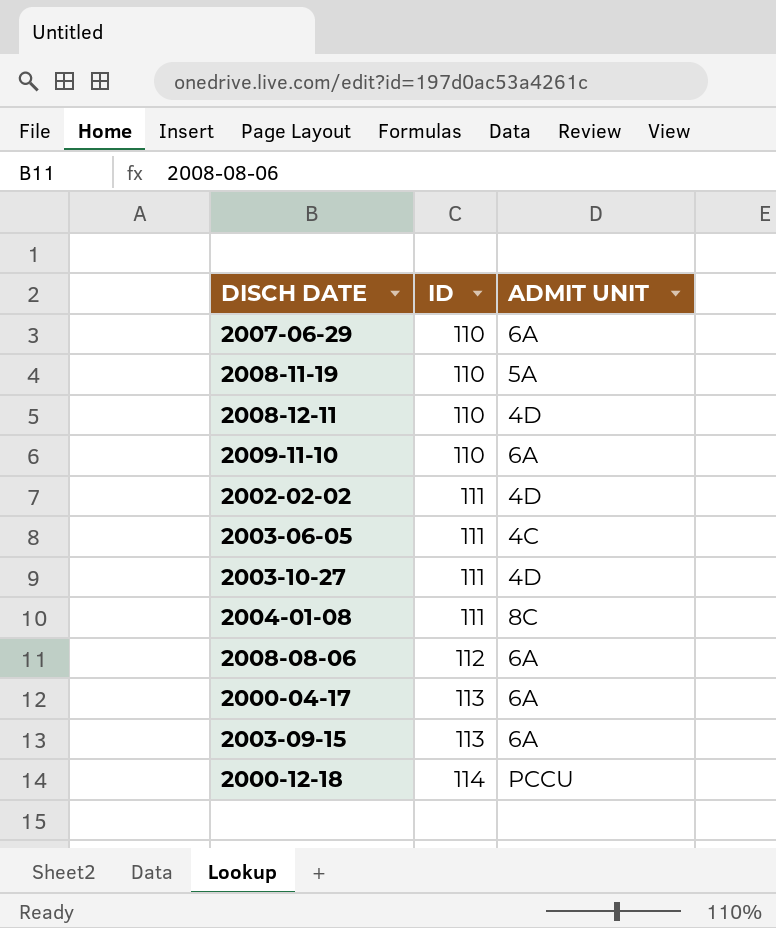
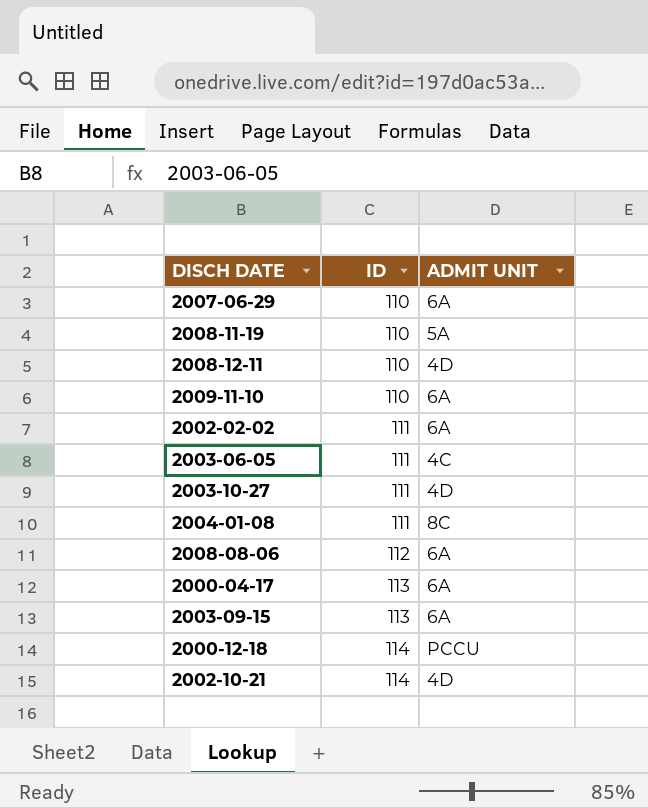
2002-02-02 | ADMIT UNIT: 4D -> 6A
row 2002-10-21: none -> 114 | 4D

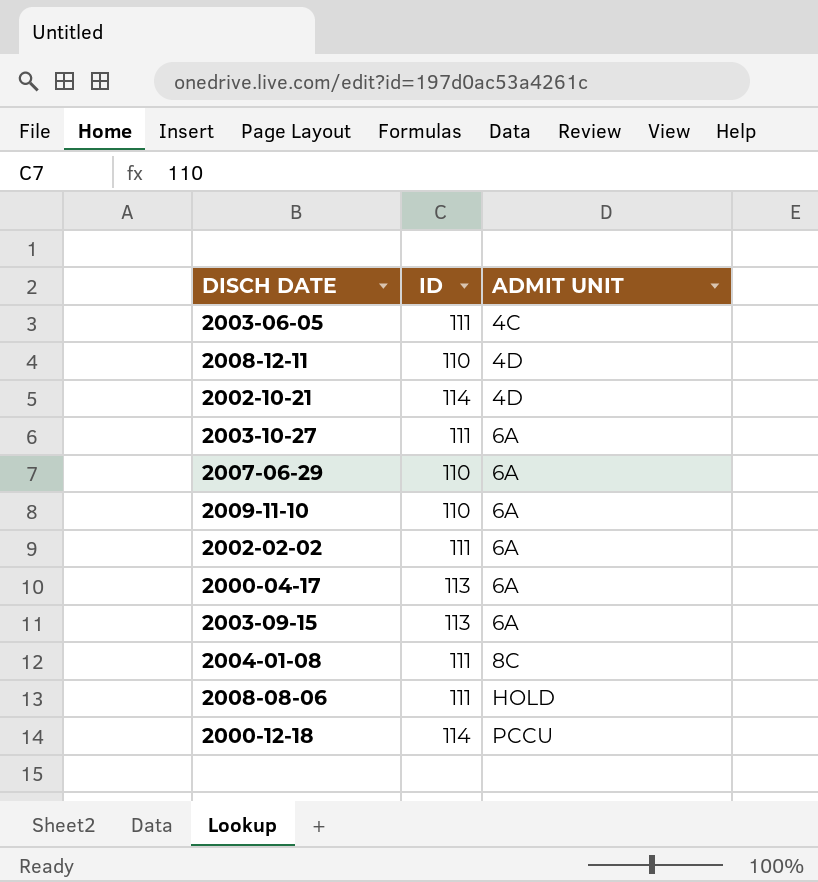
row order: ID ascending -> ADMIT UNIT ascending
row 2008-11-19: 110 | 5A -> none
2003-10-27 | ADMIT UNIT: 4D -> 6A
2008-08-06 | ID: 112 -> 111
2008-08-06 | ADMIT UNIT: 6A -> HOLD

